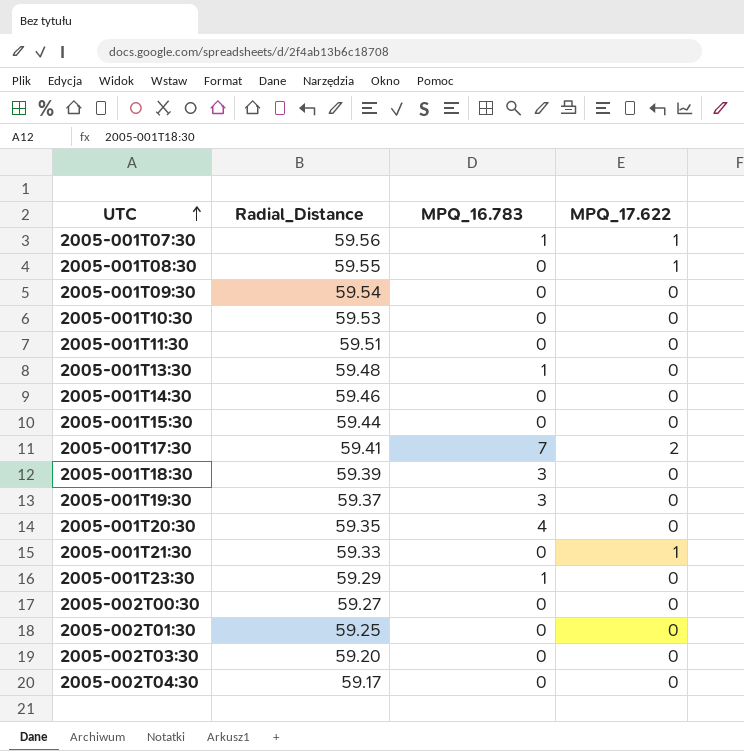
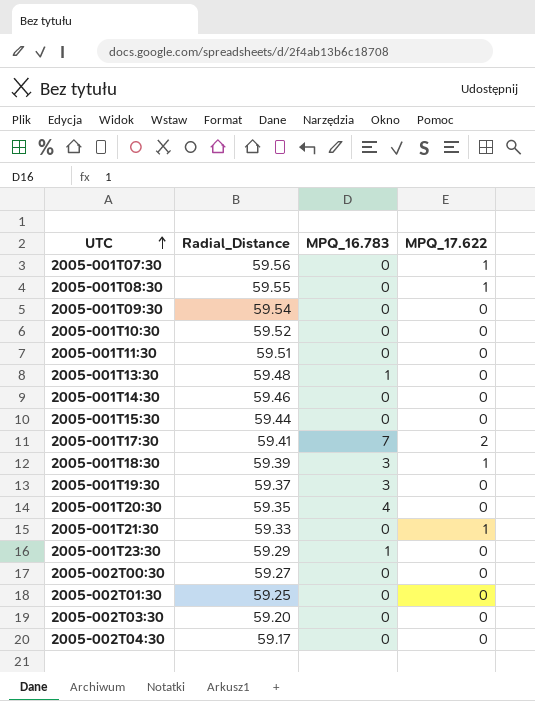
2005-001T07:30 | MPQ_16.783: 1 -> 0
2005-001T10:30 | Radial_Distance: 59.53 -> 59.52
2005-001T18:30 | MPQ_17.622: 0 -> 1

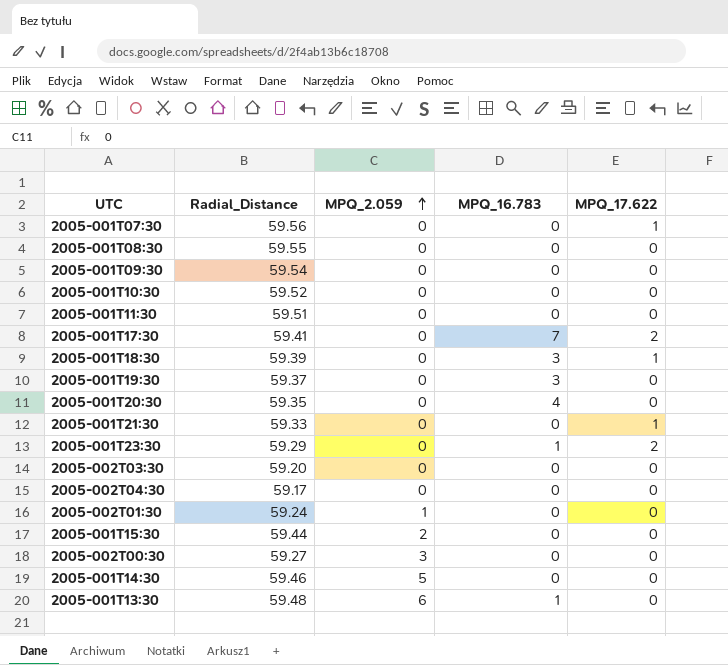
row order: UTC ascending -> MPQ_2.059 ascending
column MPQ_2.059 | position: none -> 3
2005-001T08:30 | MPQ_17.622: 1 -> 0
2005-001T23:30 | MPQ_17.622: 0 -> 2
2005-002T01:30 | Radial_Distance: 59.25 -> 59.24

